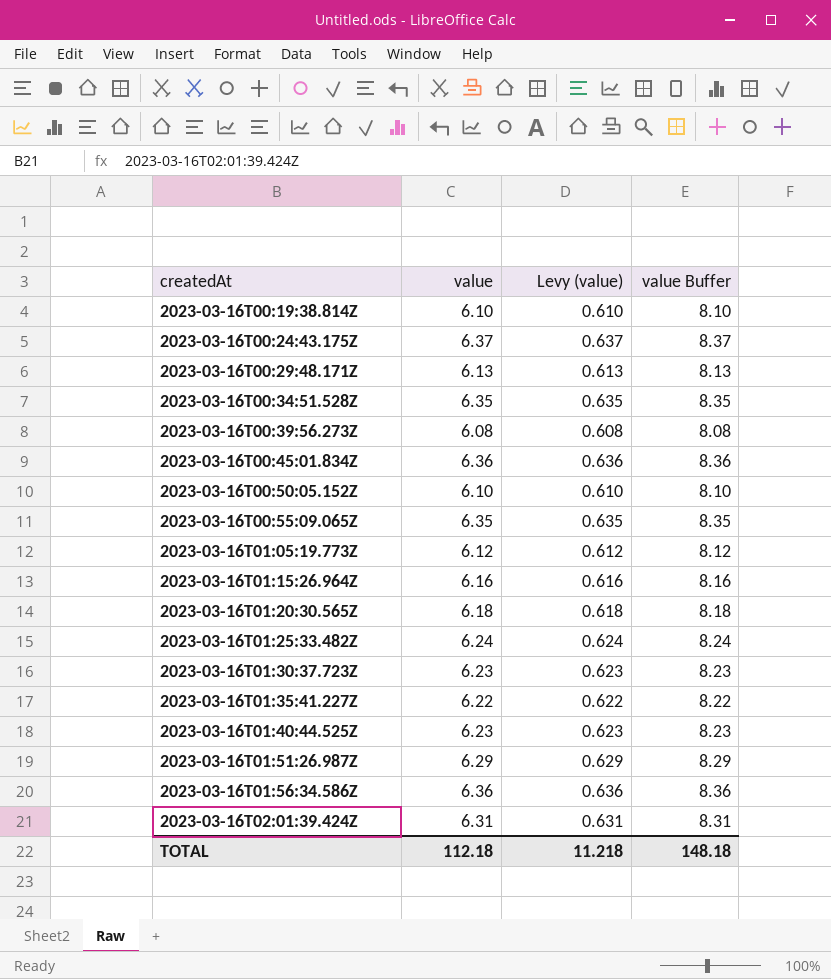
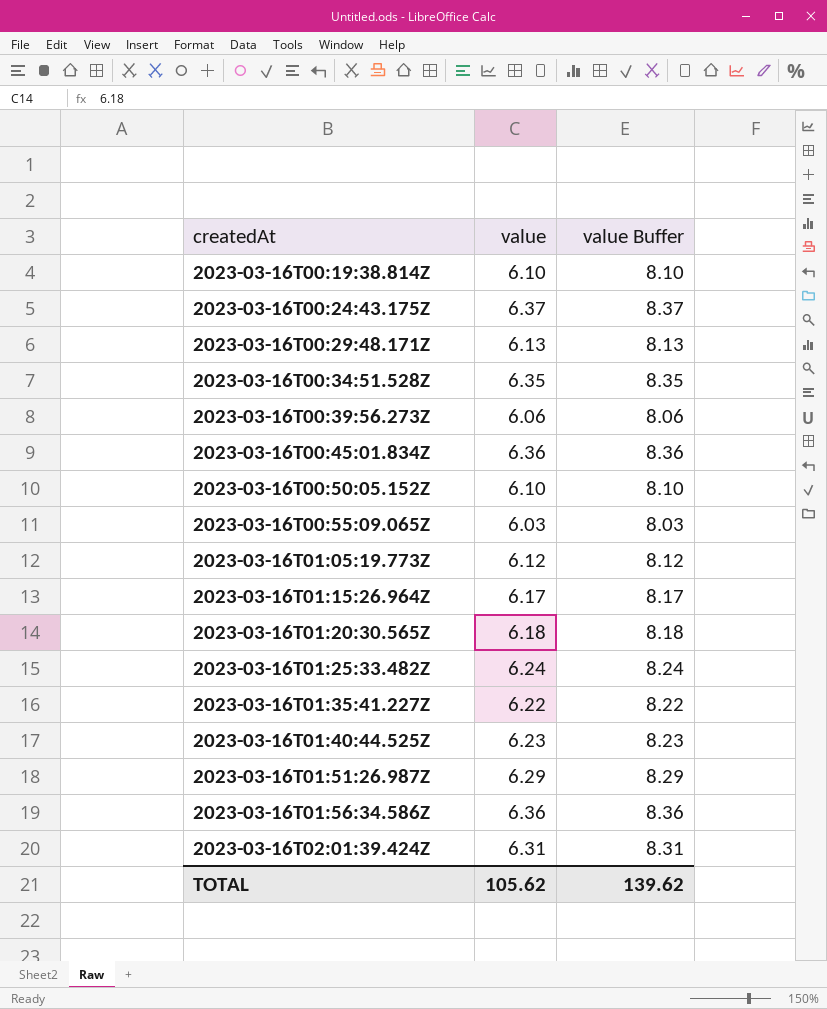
column Levy (value) | formula: [value] * 0.1 -> none
row 2023-03-16T01:30:37.723Z: 6.23 | 0.623 | 8.23 -> none
2023-03-16T00:39:56.273Z | value: 6.08 -> 6.06
2023-03-16T00:39:56.273Z | value Buffer: 8.08 -> 8.06
2023-03-16T00:55:09.065Z | value: 6.35 -> 6.03
2023-03-16T00:55:09.065Z | value Buffer: 8.35 -> 8.03
2023-03-16T01:15:26.964Z | value: 6.16 -> 6.17
2023-03-16T01:15:26.964Z | value Buffer: 8.16 -> 8.17
TOTAL | value: 112.18 -> 105.62
TOTAL | value Buffer: 148.18 -> 139.62

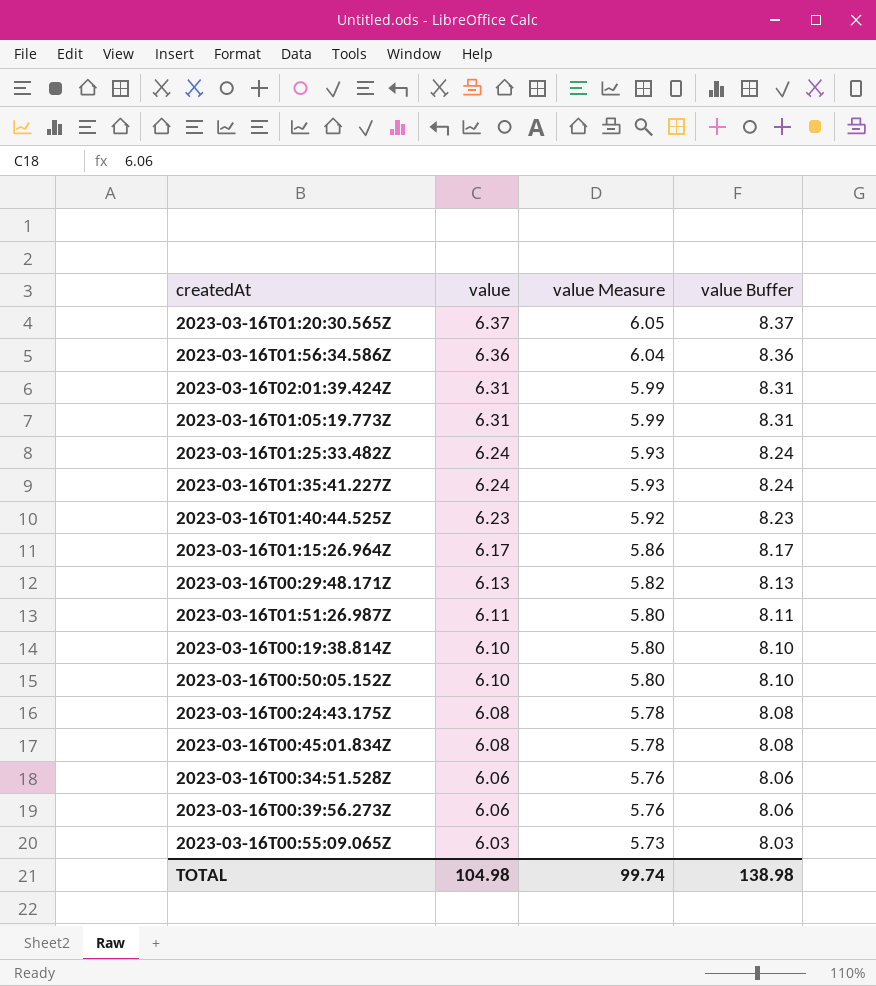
row order: createdAt ascending -> value descending
column value Measure | formula: none -> [value] * 0.95
2023-03-16T01:20:30.565Z | value: 6.18 -> 6.37
2023-03-16T01:20:30.565Z | value Buffer: 8.18 -> 8.37
2023-03-16T01:05:19.773Z | value: 6.12 -> 6.31
2023-03-16T01:05:19.773Z | value Buffer: 8.12 -> 8.31
2023-03-16T01:35:41.227Z | value: 6.22 -> 6.24
2023-03-16T01:35:41.227Z | value Buffer: 8.22 -> 8.24
2023-03-16T01:51:26.987Z | value: 6.29 -> 6.11
2023-03-16T01:51:26.987Z | value Buffer: 8.29 -> 8.11
2023-03-16T00:24:43.175Z | value: 6.37 -> 6.08
2023-03-16T00:24:43.175Z | value Buffer: 8.37 -> 8.08
2023-03-16T00:45:01.834Z | value: 6.36 -> 6.08
2023-03-16T00:45:01.834Z | value Buffer: 8.36 -> 8.08
2023-03-16T00:34:51.528Z | value: 6.35 -> 6.06
2023-03-16T00:34:51.528Z | value Buffer: 8.35 -> 8.06
TOTAL | value: 105.62 -> 104.98
TOTAL | value Buffer: 139.62 -> 138.98

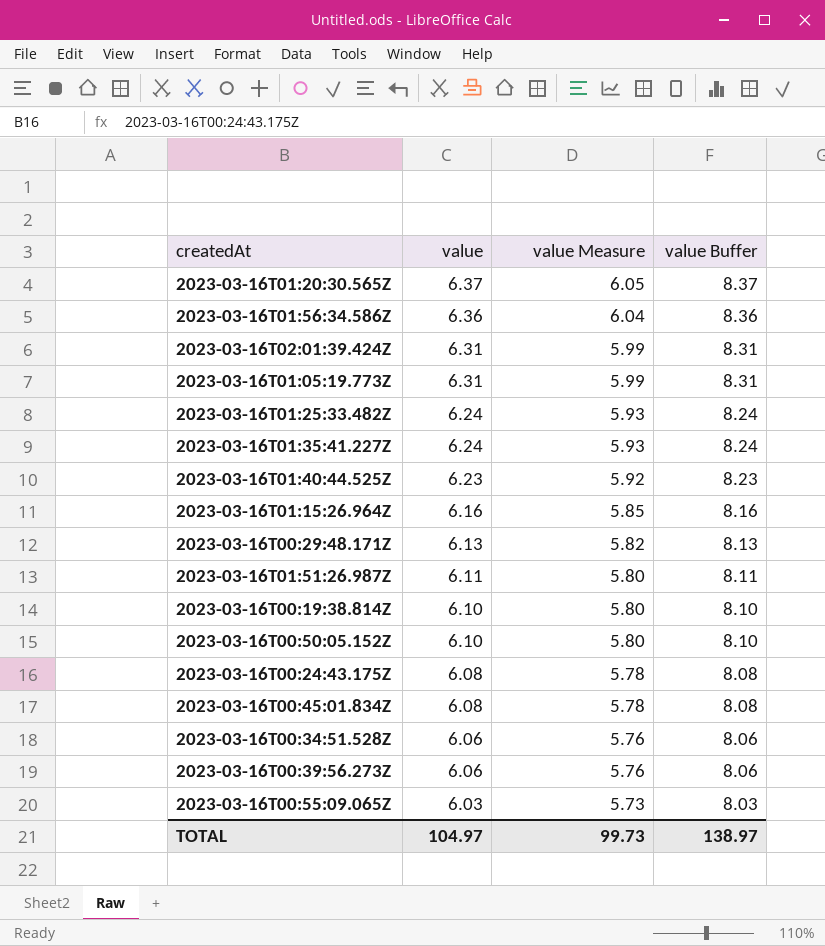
2023-03-16T01:15:26.964Z | value: 6.17 -> 6.16
2023-03-16T01:15:26.964Z | value Measure: 5.86 -> 5.85
2023-03-16T01:15:26.964Z | value Buffer: 8.17 -> 8.16
TOTAL | value: 104.98 -> 104.97
TOTAL | value Measure: 99.74 -> 99.73
TOTAL | value Buffer: 138.98 -> 138.97

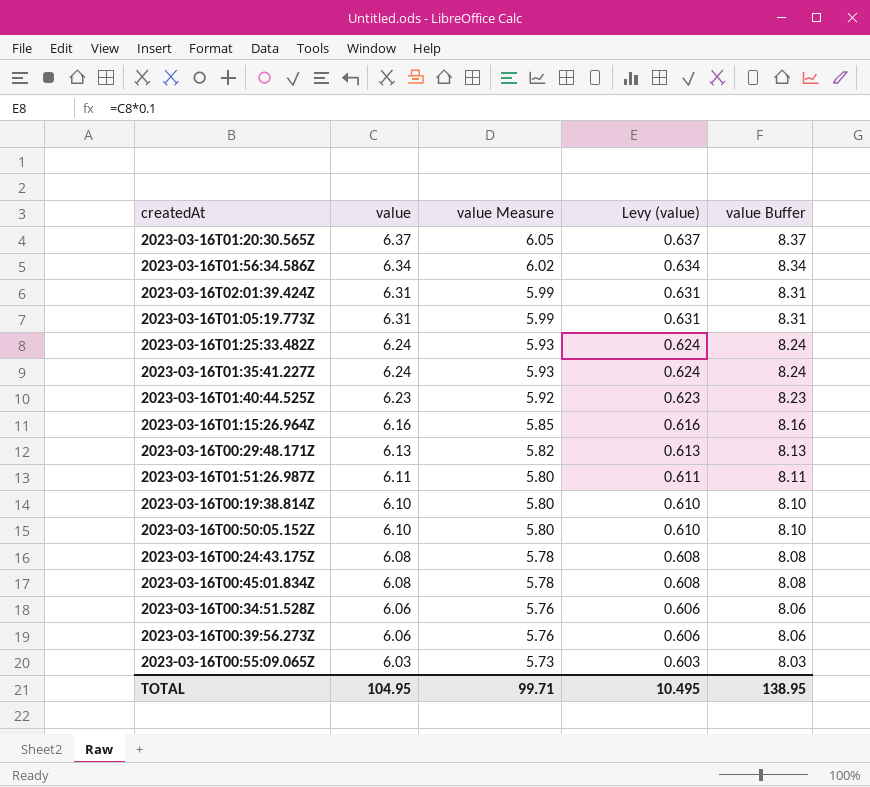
column Levy (value) | formula: none -> [value] * 0.1
2023-03-16T01:56:34.586Z | value: 6.36 -> 6.34
2023-03-16T01:56:34.586Z | value Measure: 6.04 -> 6.02
2023-03-16T01:56:34.586Z | value Buffer: 8.36 -> 8.34
TOTAL | value: 104.97 -> 104.95
TOTAL | value Measure: 99.73 -> 99.71
TOTAL | value Buffer: 138.97 -> 138.95

